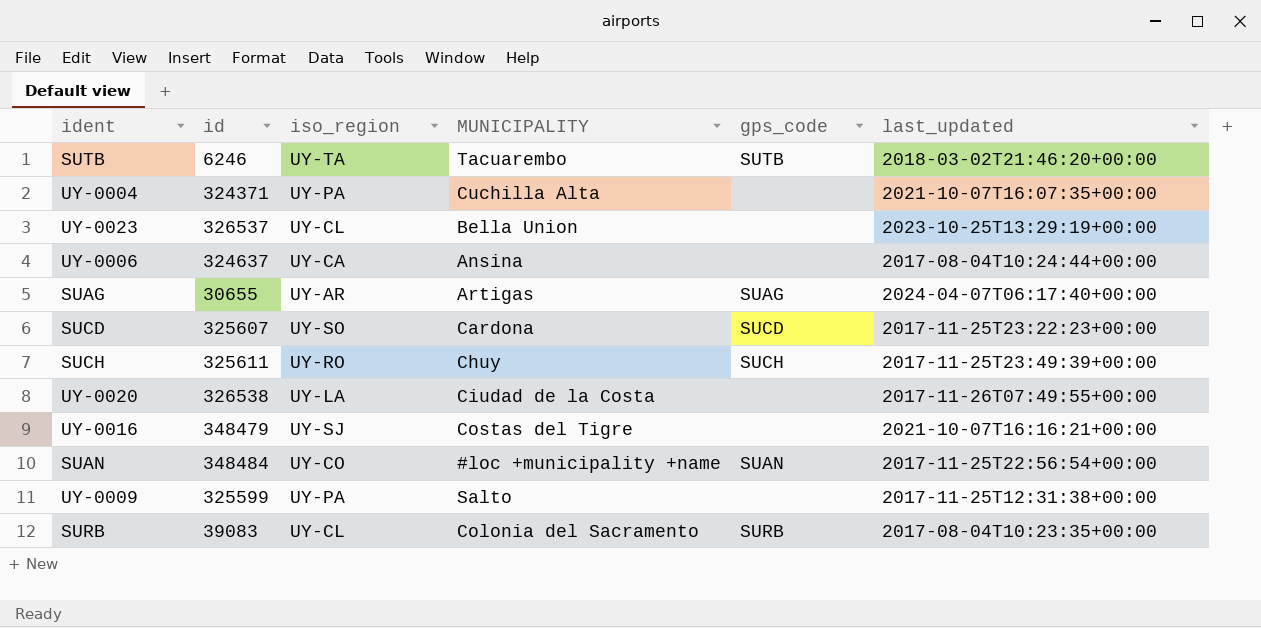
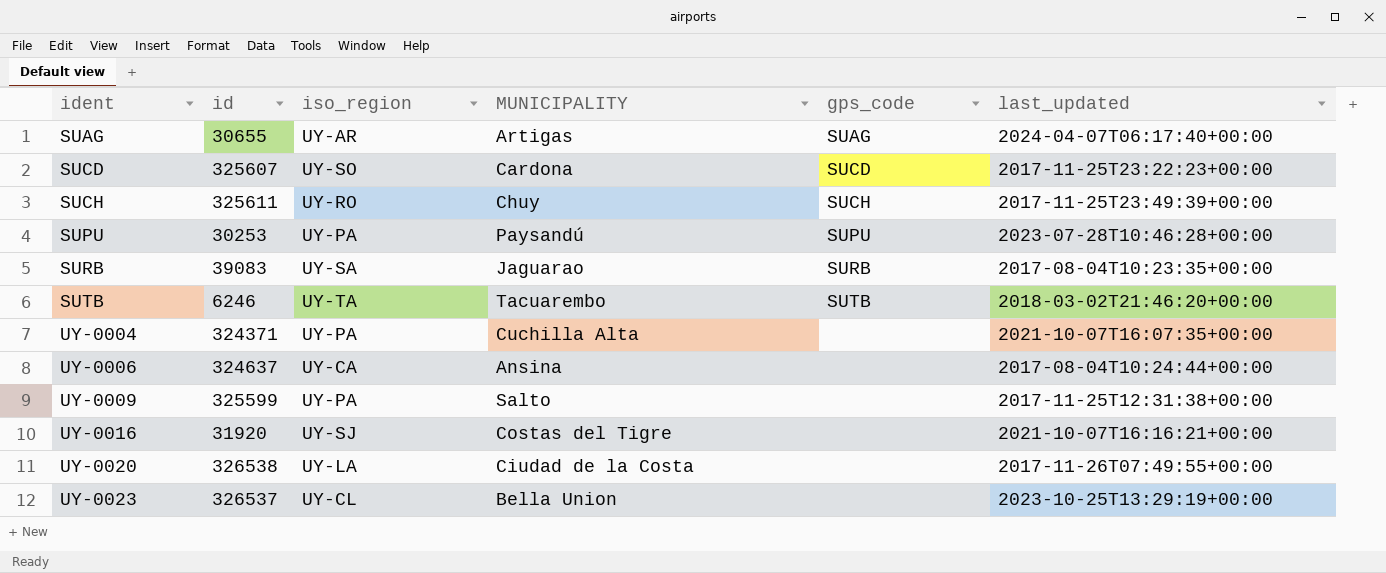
row order: none -> ident ascending
row SUAN: 348484 | UY-CO | #loc +municipality +name | SUAN | 2017-11-25T22:56:54+00:00 -> none
row SUPU: none -> 30253 | UY-PA | Paysandú | SUPU | 2023-07-28T10:46:28+00:00
SURB | iso_region: UY-CL -> UY-SA
SURB | MUNICIPALITY: Colonia del Sacramento -> Jaguarao
UY-0016 | id: 348479 -> 31920

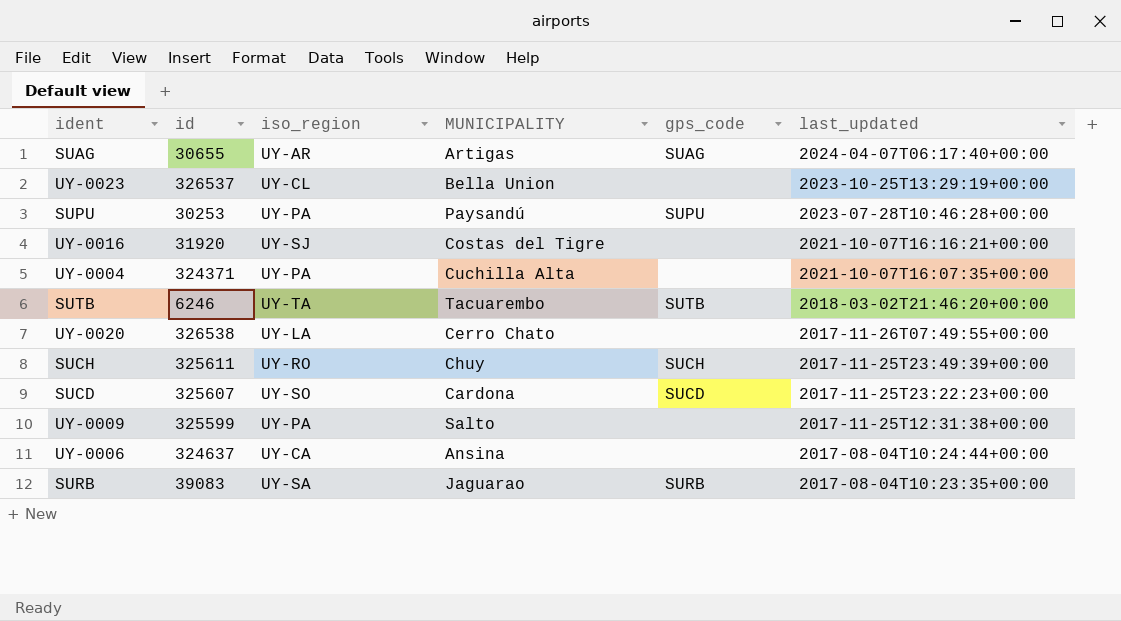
row order: ident ascending -> last_updated descending
UY-0020 | MUNICIPALITY: Ciudad de la Costa -> Cerro Chato

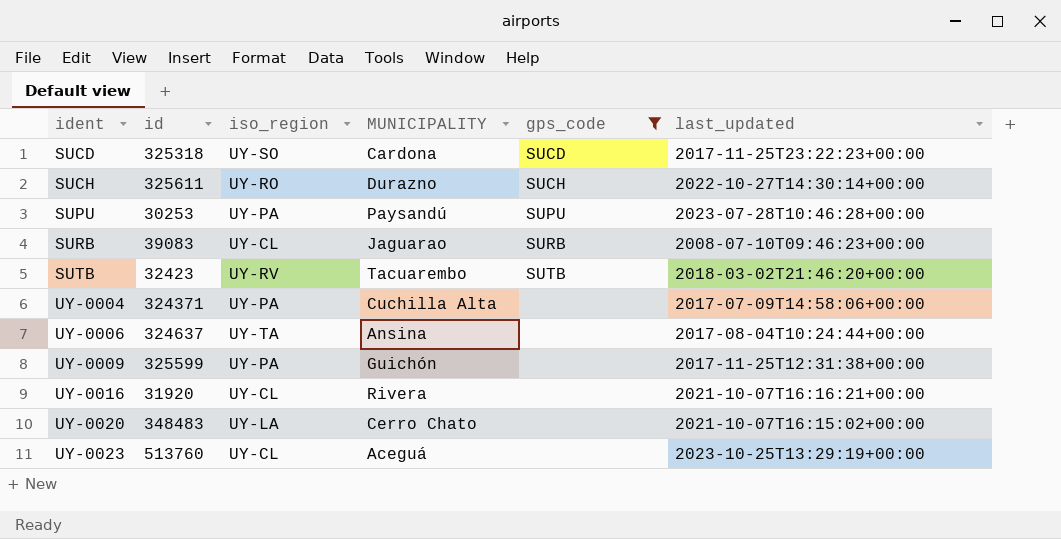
filter: none -> gps_code != SUAG
row order: last_updated descending -> ident ascending
SUCD | id: 325607 -> 325318
SUCH | MUNICIPALITY: Chuy -> Durazno
SUCH | last_updated: 2017-11-25T23:49:39+00:00 -> 2022-10-27T14:30:14+00:00
SURB | iso_region: UY-SA -> UY-CL
SURB | last_updated: 2017-08-04T10:23:35+00:00 -> 2008-07-10T09:46:23+00:00
SUTB | id: 6246 -> 32423
SUTB | iso_region: UY-TA -> UY-RV
UY-0004 | last_updated: 2021-10-07T16:07:35+00:00 -> 2017-07-09T14:58:06+00:00
UY-0006 | iso_region: UY-CA -> UY-TA
UY-0009 | MUNICIPALITY: Salto -> Guichón
UY-0016 | iso_region: UY-SJ -> UY-CL
UY-0016 | MUNICIPALITY: Costas del Tigre -> Rivera
UY-0020 | id: 326538 -> 348483
UY-0020 | last_updated: 2017-11-26T07:49:55+00:00 -> 2021-10-07T16:15:02+00:00
UY-0023 | id: 326537 -> 513760
UY-0023 | MUNICIPALITY: Bella Union -> Aceguá

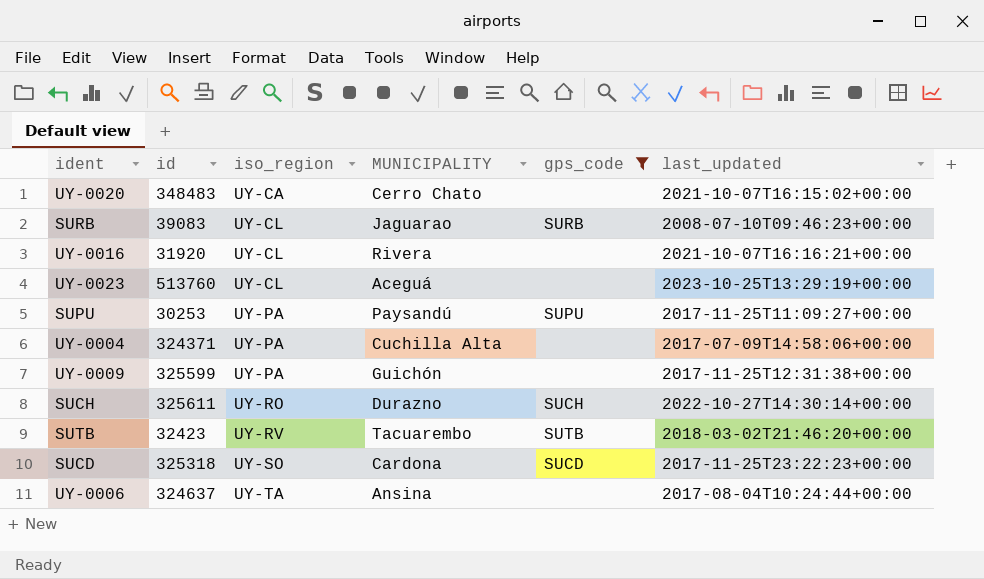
row order: ident ascending -> iso_region ascending
UY-0020 | iso_region: UY-LA -> UY-CA
SUPU | last_updated: 2023-07-28T10:46:28+00:00 -> 2017-11-25T11:09:27+00:00

